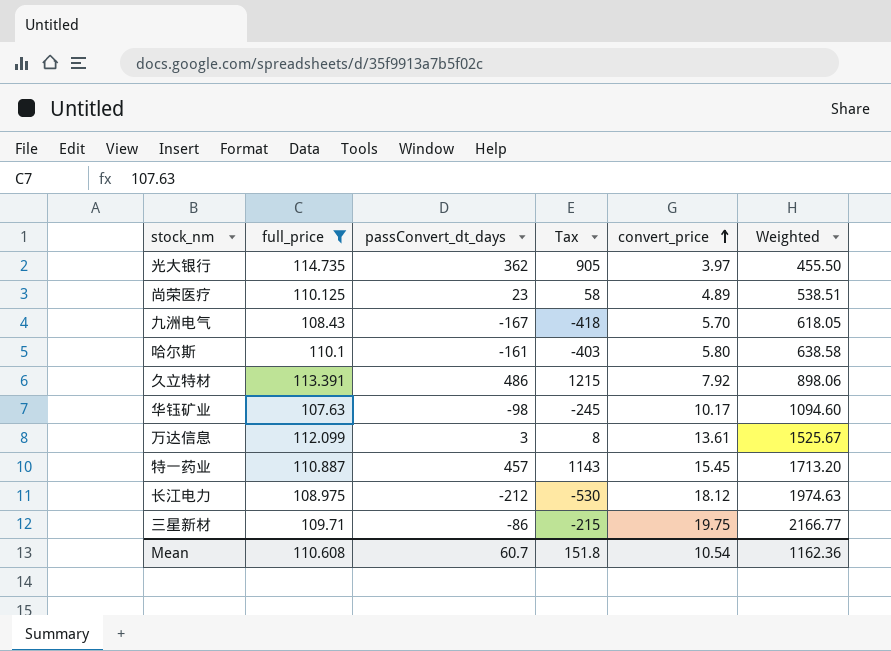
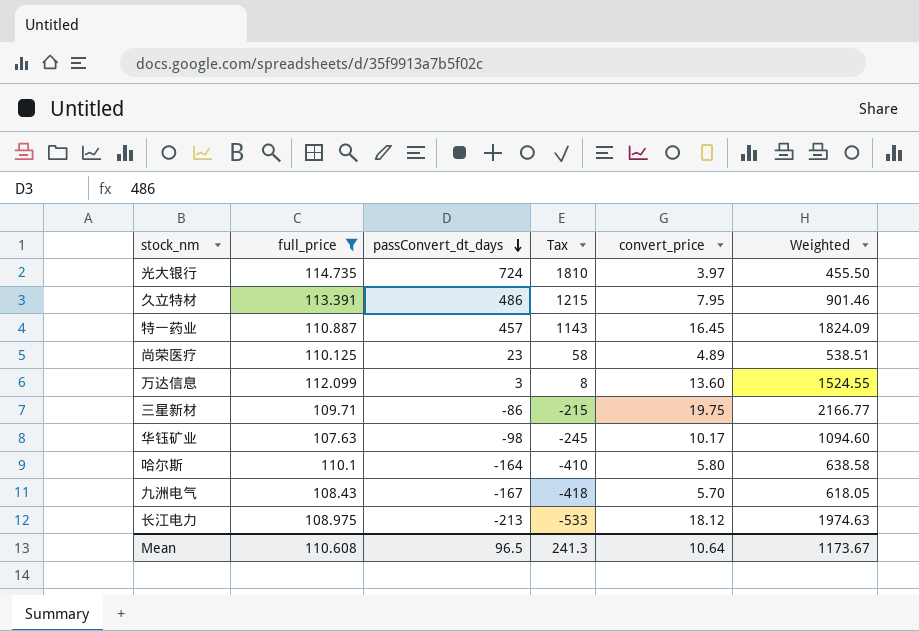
row order: convert_price ascending -> passConvert_dt_days descending
光大银行 | passConvert_dt_days: 362 -> 724
光大银行 | Tax: 905 -> 1810
久立特材 | convert_price: 7.92 -> 7.95
久立特材 | Weighted: 898.06 -> 901.46
特一药业 | convert_price: 15.45 -> 16.45
特一药业 | Weighted: 1713.20 -> 1824.09
万达信息 | convert_price: 13.61 -> 13.60
万达信息 | Weighted: 1525.67 -> 1524.55
哈尔斯 | passConvert_dt_days: -161 -> -164
哈尔斯 | Tax: -403 -> -410
长江电力 | passConvert_dt_days: -212 -> -213
长江电力 | Tax: -530 -> -533
Mean | passConvert_dt_days: 60.7 -> 96.5
Mean | Tax: 151.8 -> 241.3
Mean | convert_price: 10.54 -> 10.64
Mean | Weighted: 1162.36 -> 1173.67

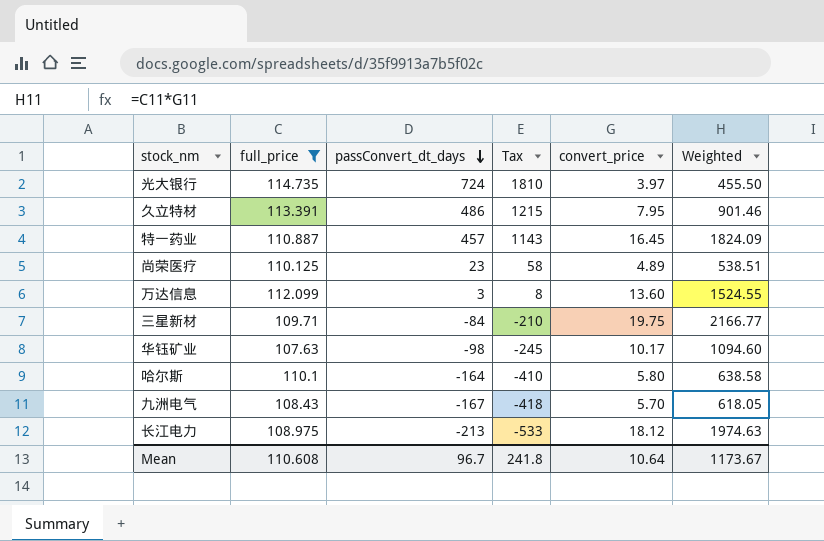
三星新材 | passConvert_dt_days: -86 -> -84
三星新材 | Tax: -215 -> -210
Mean | passConvert_dt_days: 96.5 -> 96.7
Mean | Tax: 241.3 -> 241.8

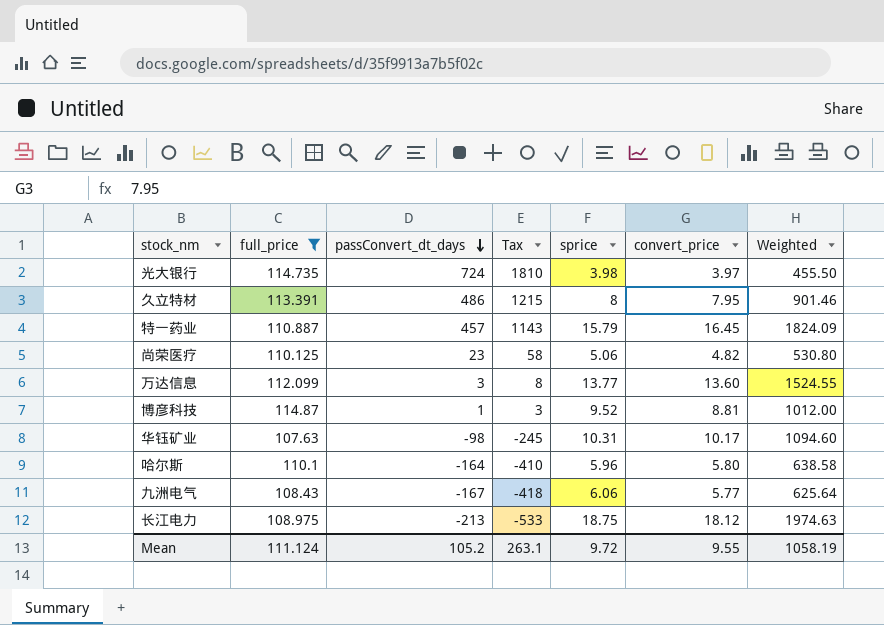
column sprice | position: none -> 5
row 三星新材: 109.71 | -84 | -210 | 19.75 | 2166.77 -> none
尚荣医疗 | convert_price: 4.89 -> 4.82
尚荣医疗 | Weighted: 538.51 -> 530.80
row 博彦科技: none -> 114.87 | 1 | 3 | 9.52 | 8.81 | 1012.00
九洲电气 | convert_price: 5.70 -> 5.77
九洲电气 | Weighted: 618.05 -> 625.64
Mean | full_price: 110.608 -> 111.124
Mean | passConvert_dt_days: 96.7 -> 105.2
Mean | Tax: 241.8 -> 263.1
Mean | convert_price: 10.64 -> 9.55
Mean | Weighted: 1173.67 -> 1058.19

